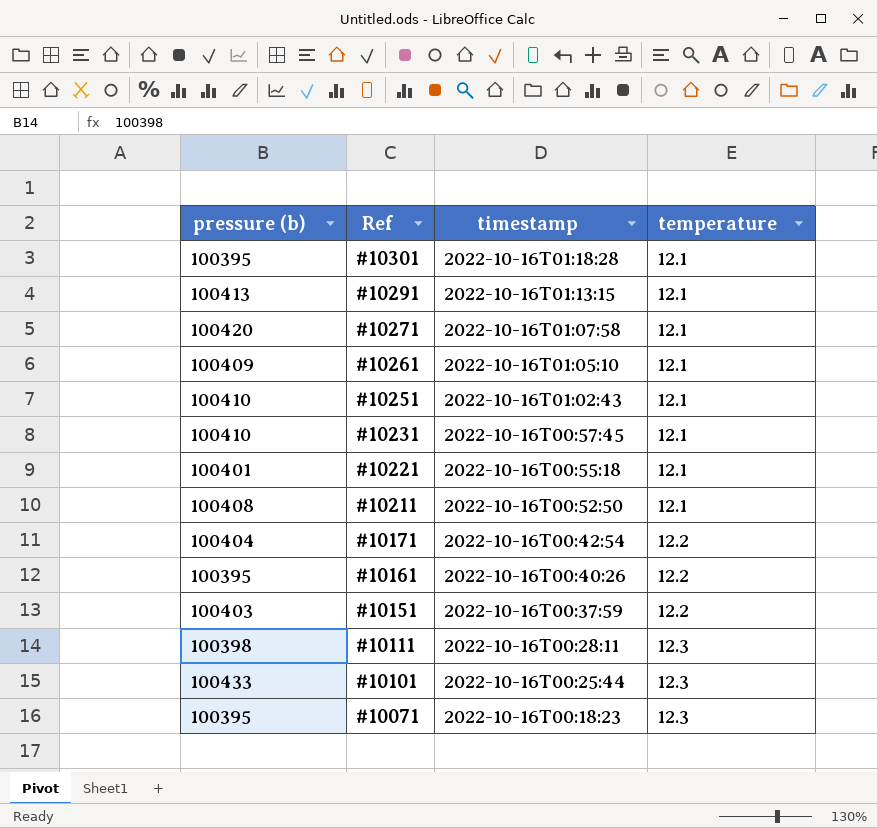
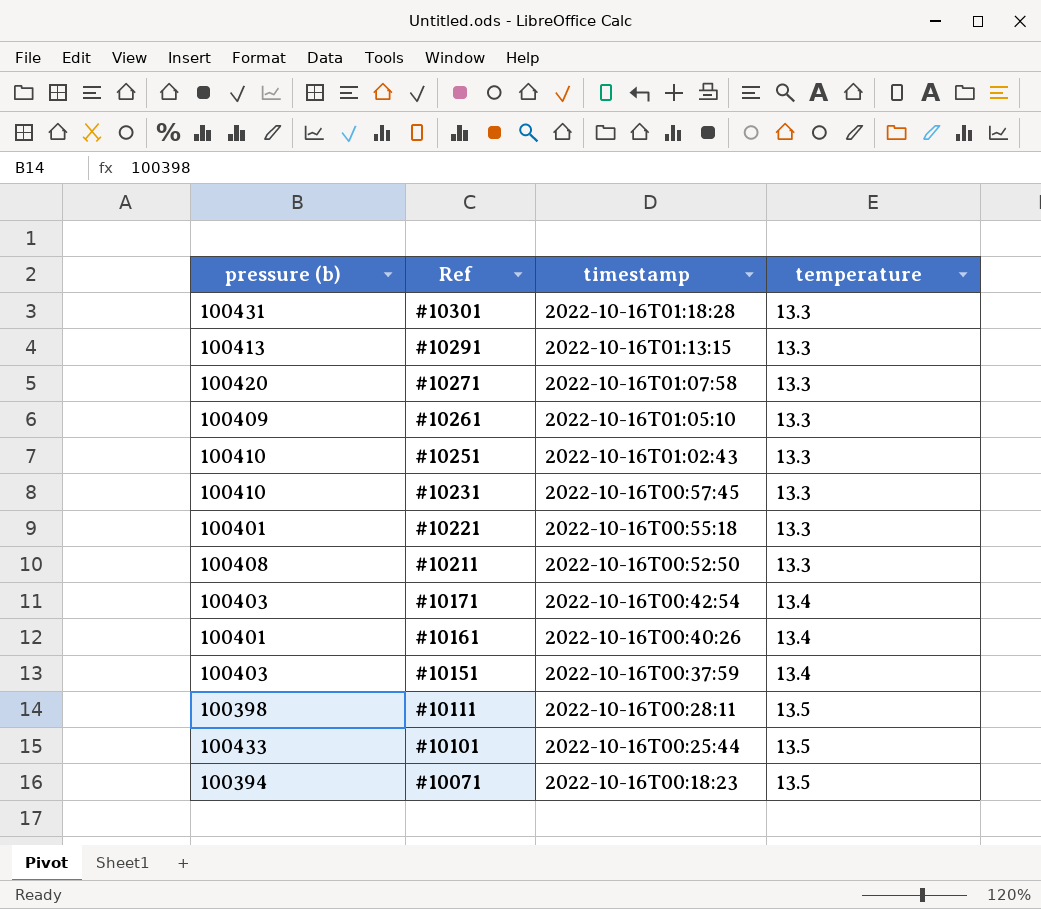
#10301 | pressure (b): 100395 -> 100431
#10301 | temperature: 12.1 -> 13.3
#10291 | temperature: 12.1 -> 13.3
#10271 | temperature: 12.1 -> 13.3
#10261 | temperature: 12.1 -> 13.3
#10251 | temperature: 12.1 -> 13.3
#10231 | temperature: 12.1 -> 13.3
#10221 | temperature: 12.1 -> 13.3
#10211 | temperature: 12.1 -> 13.3
#10171 | pressure (b): 100404 -> 100403
#10171 | temperature: 12.2 -> 13.4
#10161 | pressure (b): 100395 -> 100401
#10161 | temperature: 12.2 -> 13.4
#10151 | temperature: 12.2 -> 13.4
#10111 | temperature: 12.3 -> 13.5
#10101 | temperature: 12.3 -> 13.5
#10071 | pressure (b): 100395 -> 100394
#10071 | temperature: 12.3 -> 13.5

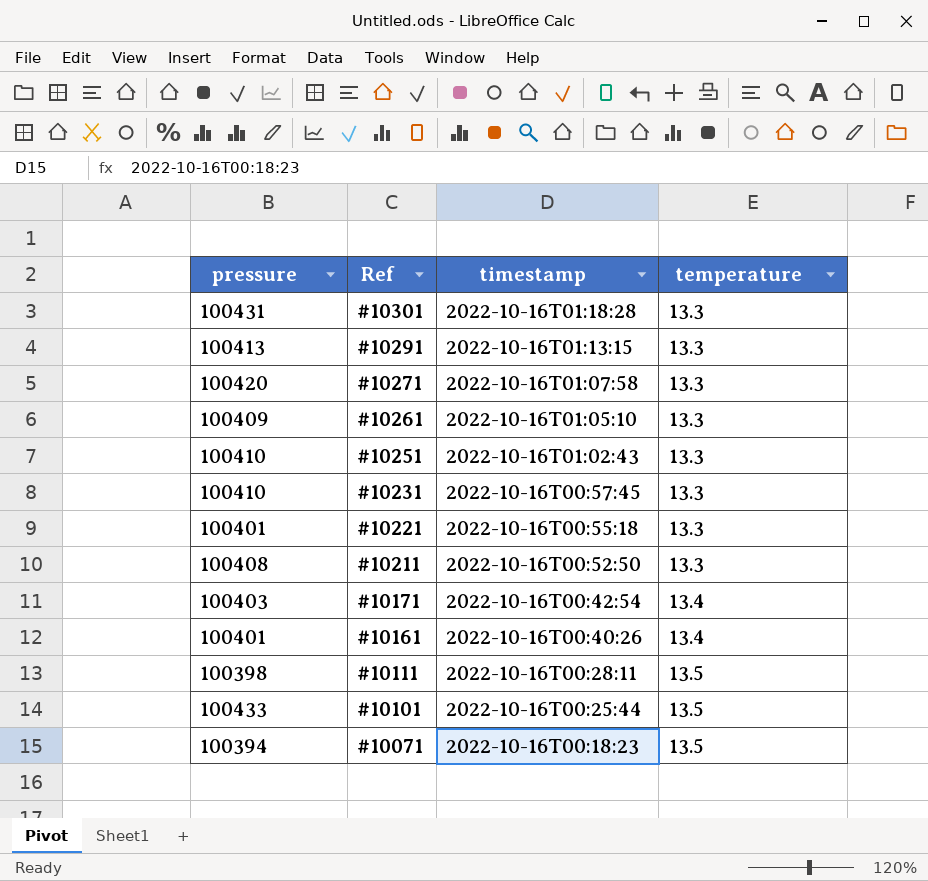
column name: pressure (b) -> pressure
row #10151: 100403 | 2022-10-16T00:37:59 | 13.4 -> none

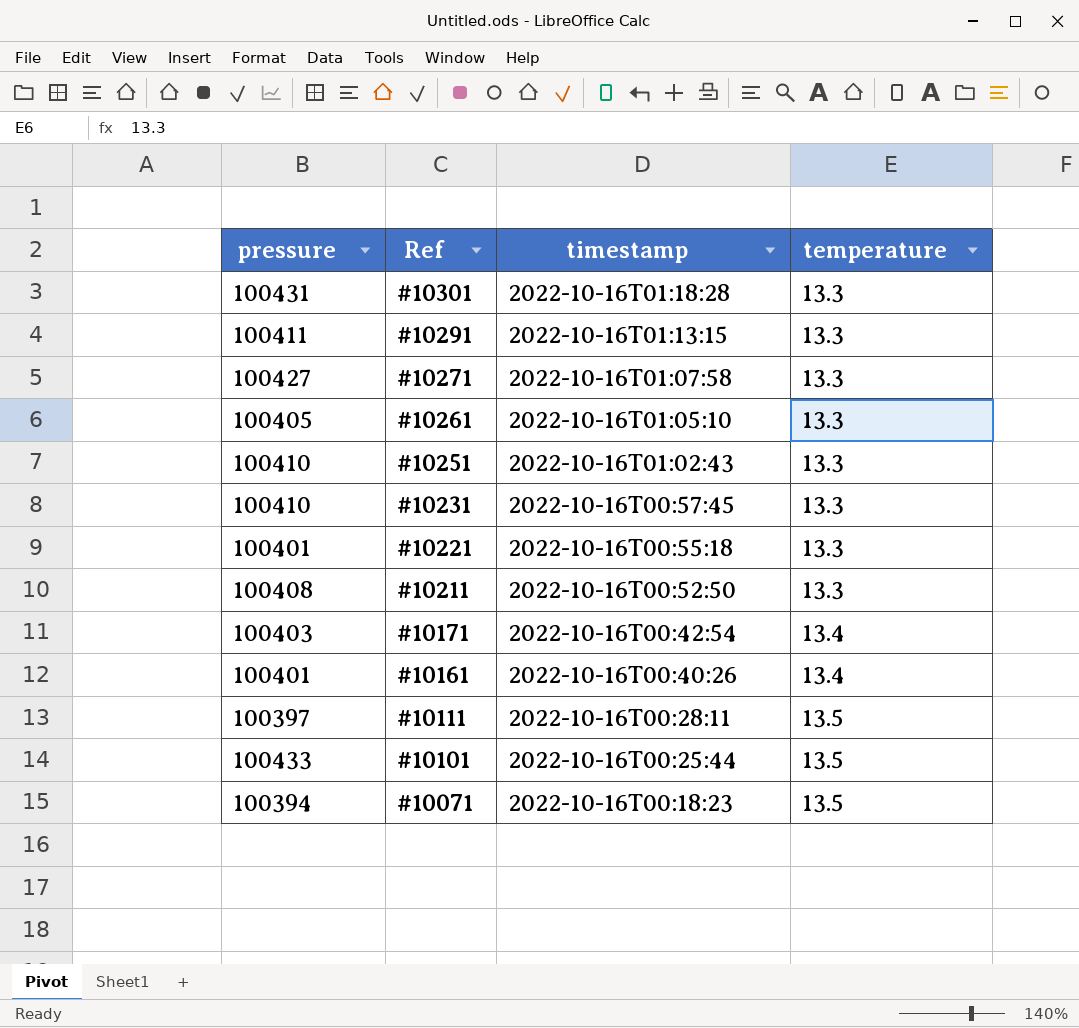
#10291 | pressure: 100413 -> 100411
#10271 | pressure: 100420 -> 100427
#10261 | pressure: 100409 -> 100405
#10111 | pressure: 100398 -> 100397

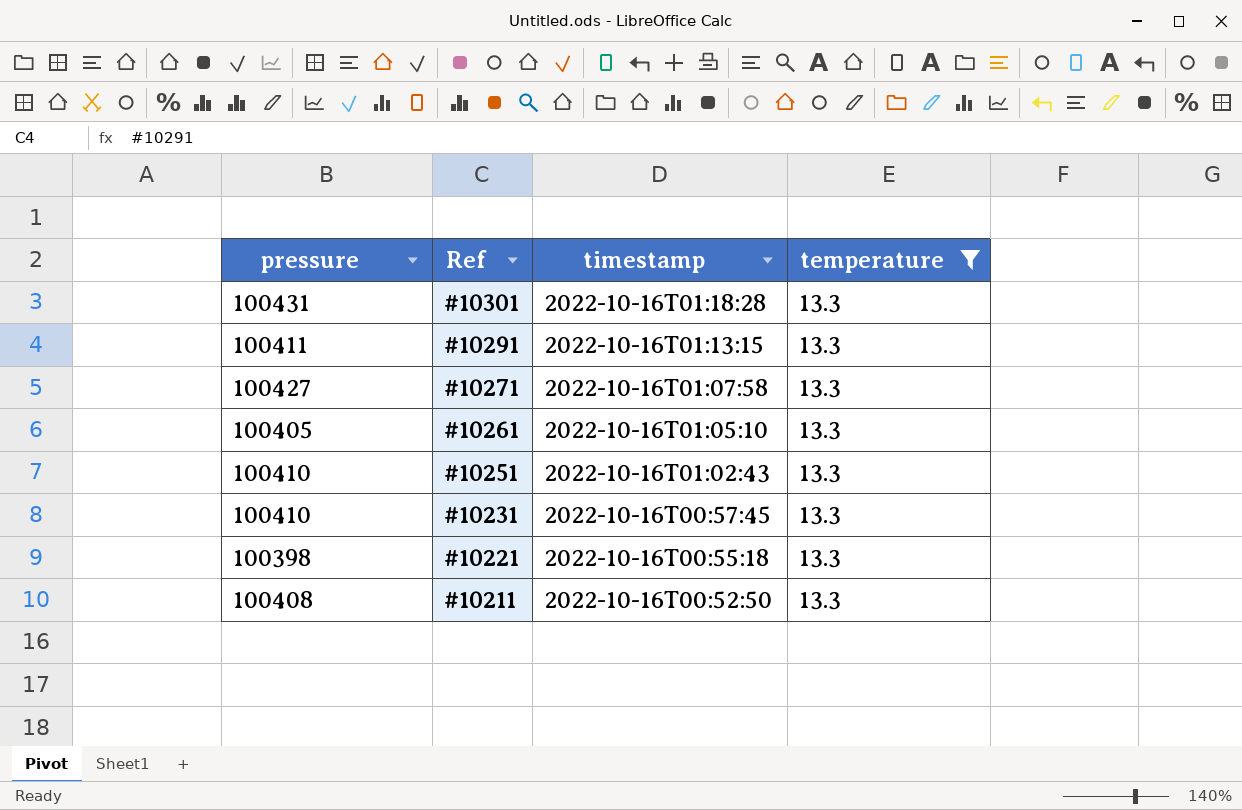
filter: none -> temperature = 13.3
#10221 | pressure: 100401 -> 100398

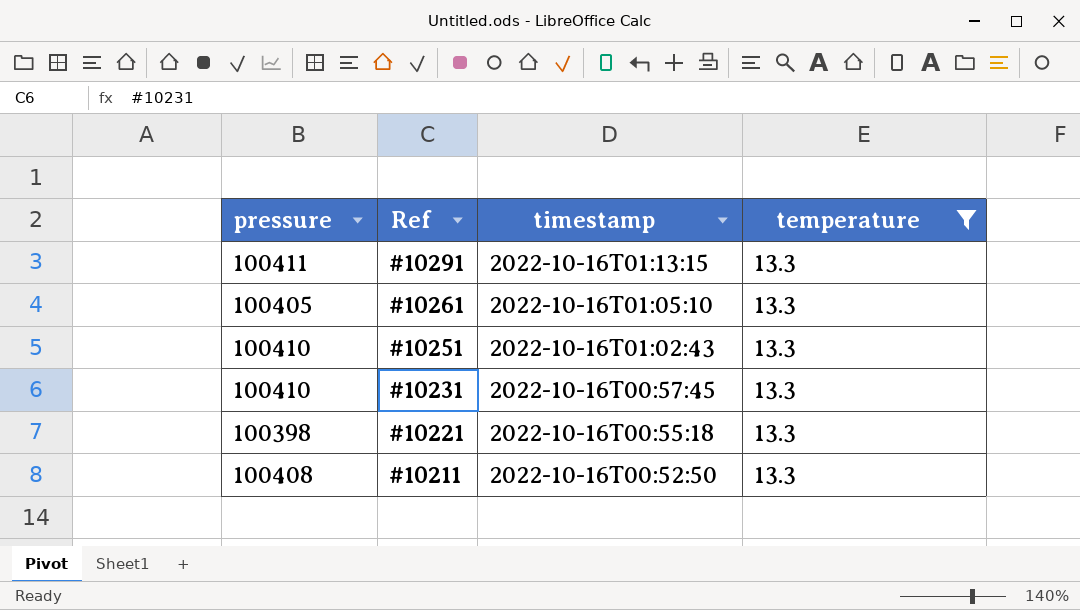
row #10301: 100431 | 2022-10-16T01:18:28 | 13.3 -> none
row #10271: 100427 | 2022-10-16T01:07:58 | 13.3 -> none

